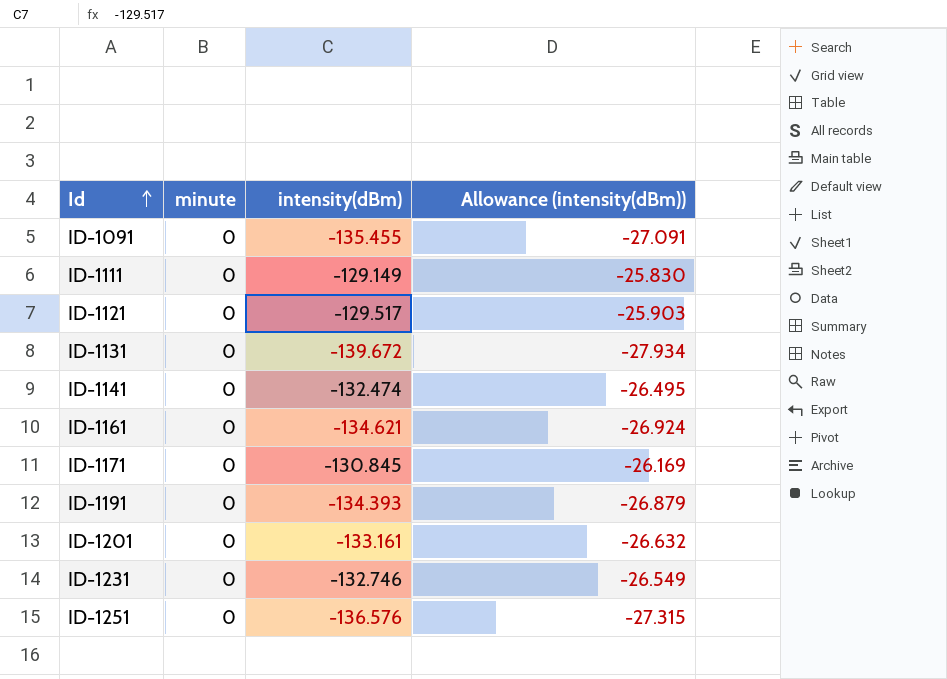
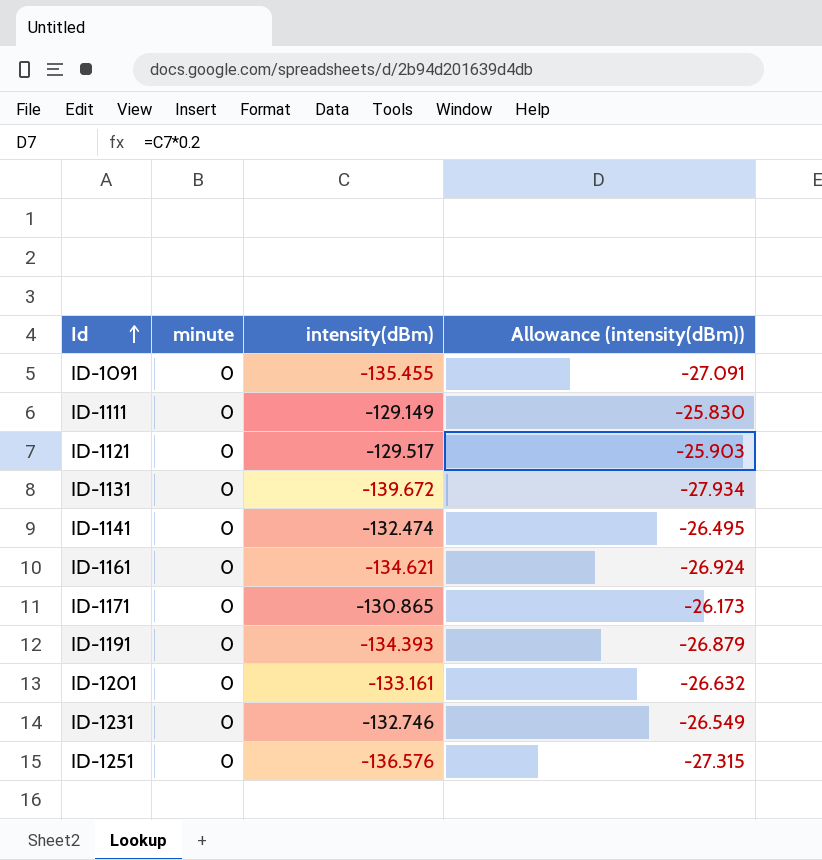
ID-1171 | intensity(dBm): -130.845 -> -130.865
ID-1171 | Allowance (intensity(dBm)): -26.169 -> -26.173

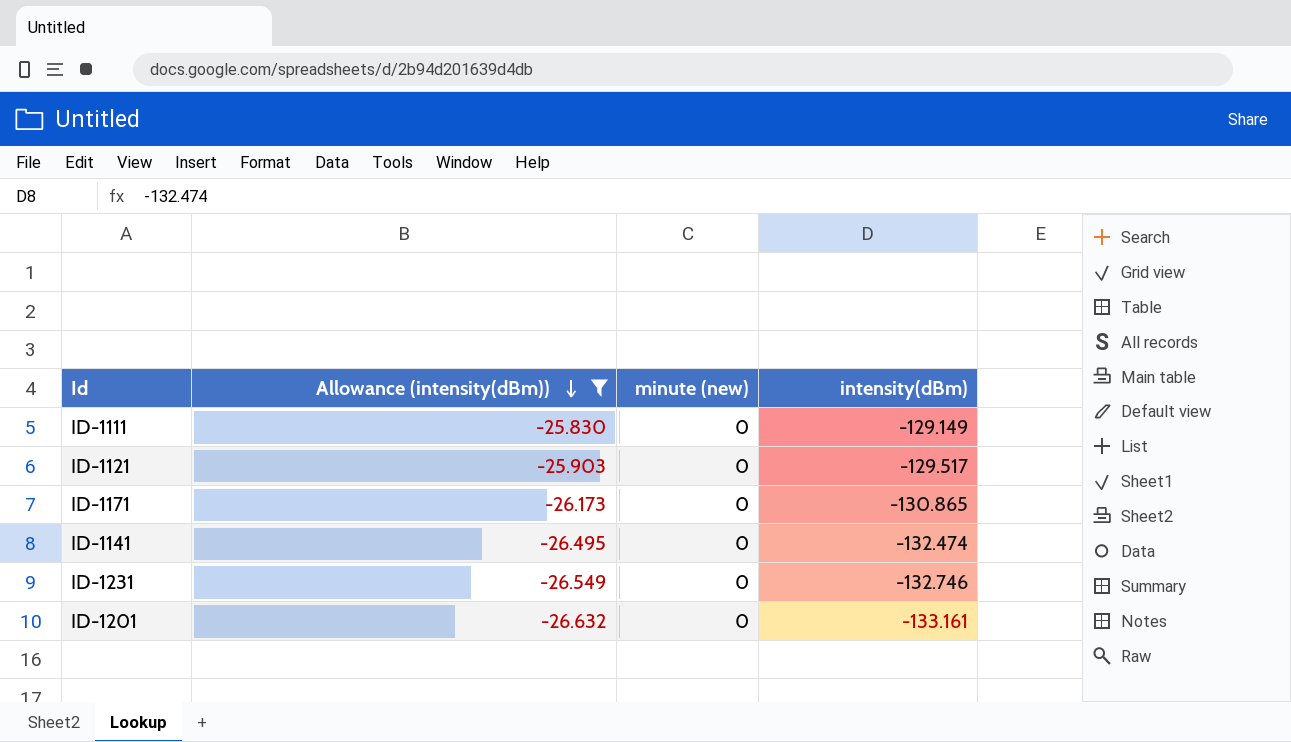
filter: none -> Allowance (intensity(dBm)) >= -26.632
row order: Id ascending -> Allowance (intensity(dBm)) descending
column Allowance (intensity(dBm)) | position: 4 -> 2
column name: minute -> minute (new)

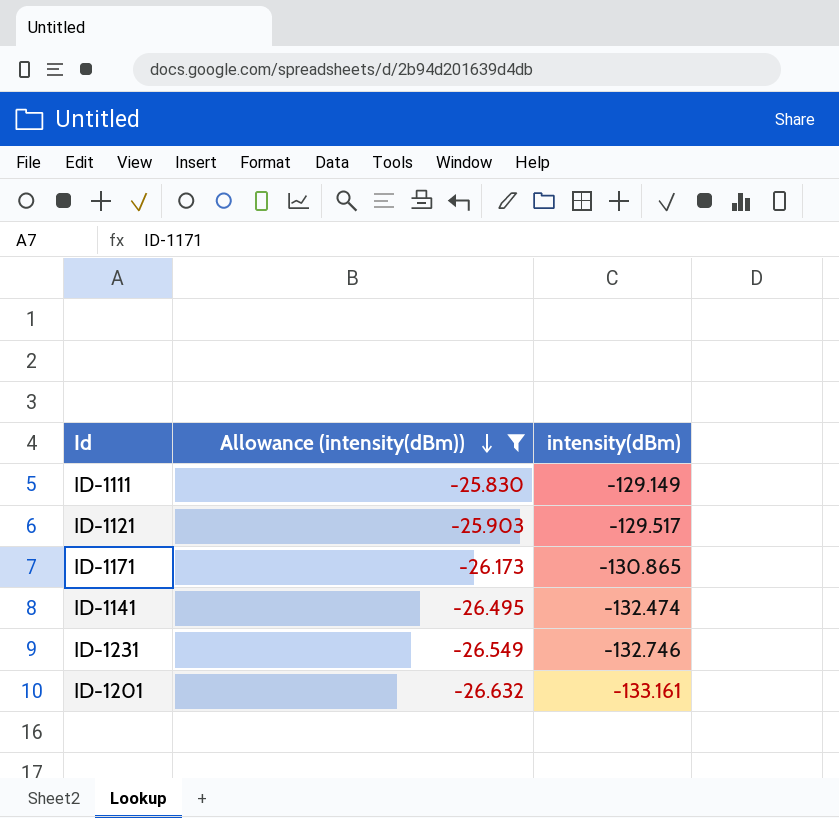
column minute (new) | position: 3 -> none

